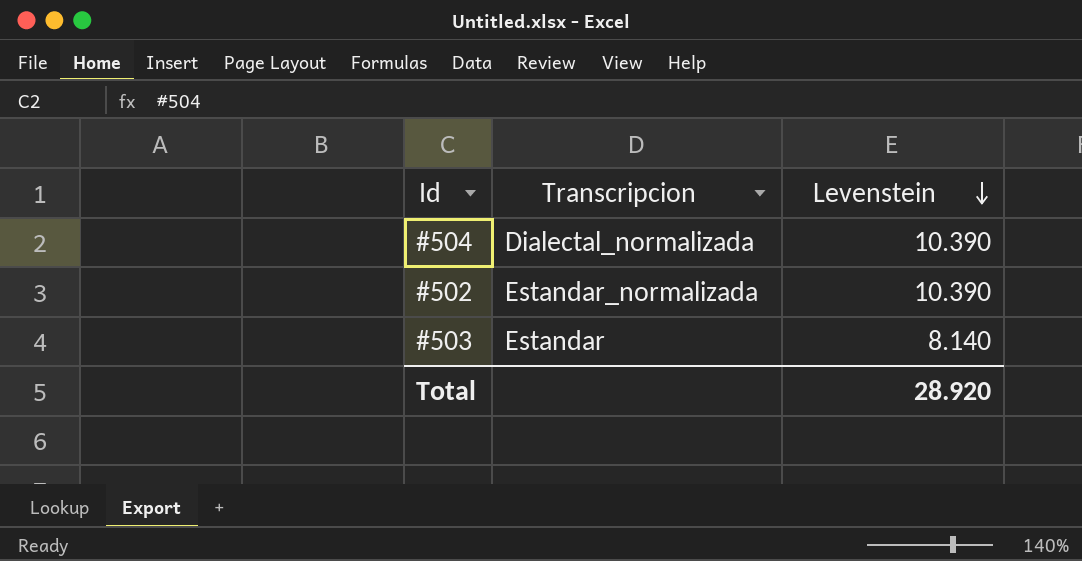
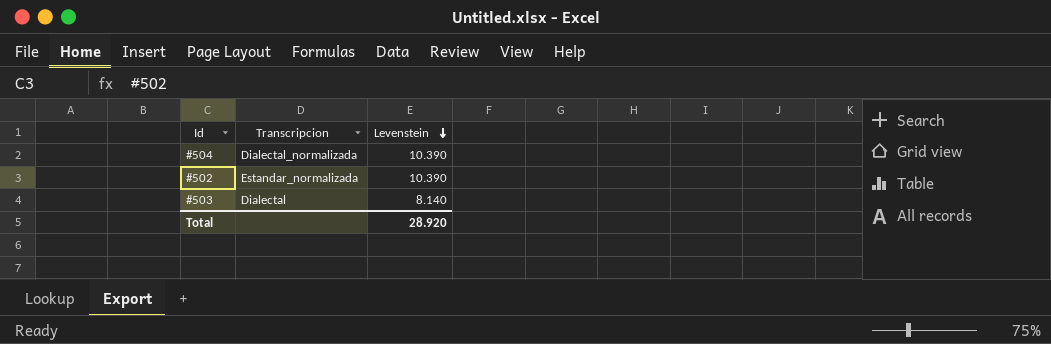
#503 | Transcripcion: Estandar -> Dialectal

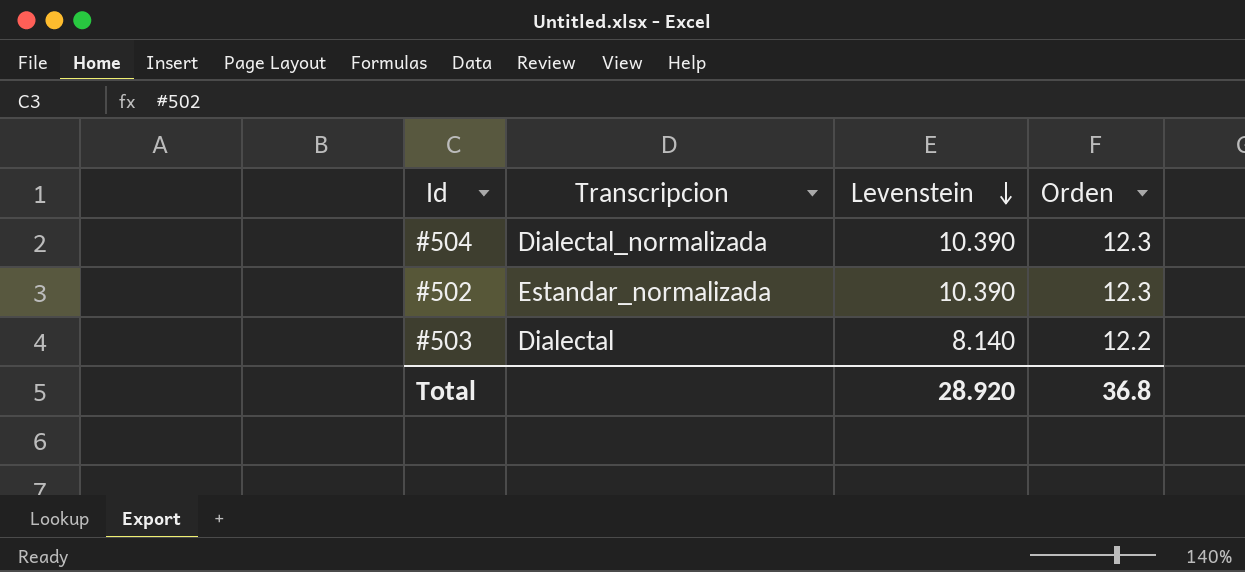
column Orden | position: none -> 4

